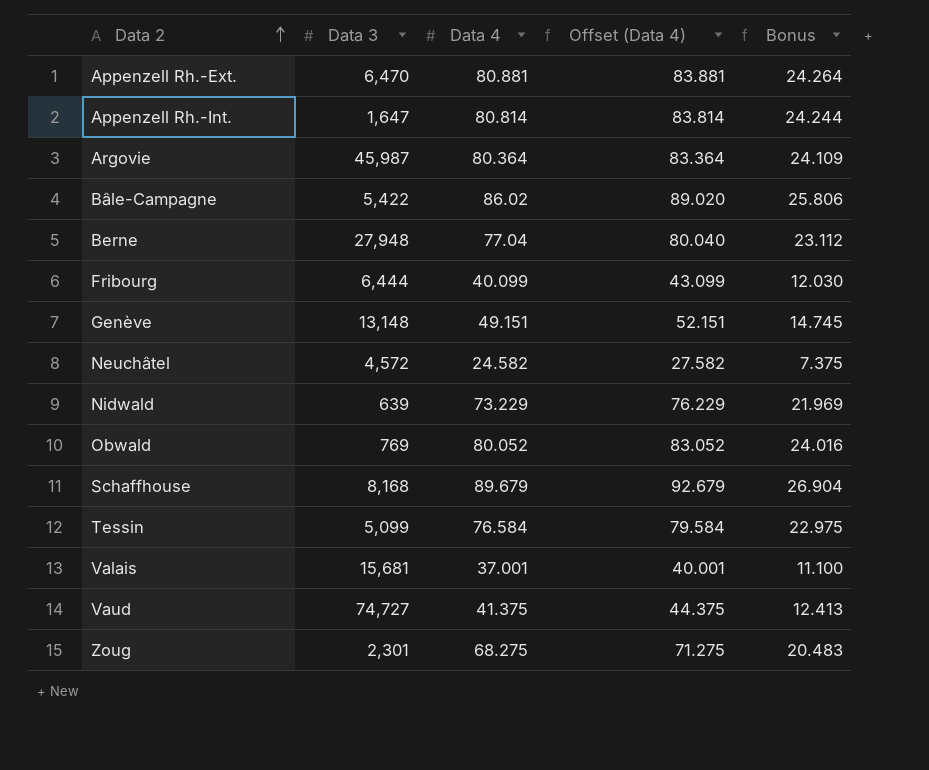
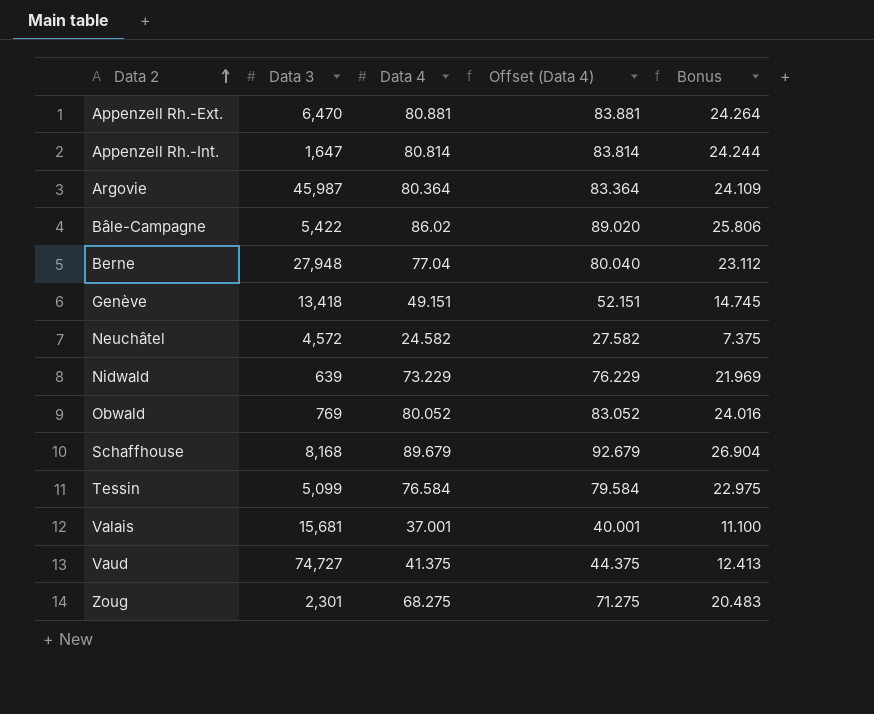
row Fribourg: 6,444 | 40.099 | 43.099 | 12.030 -> none
Genève | Data 3: 13,148 -> 13,418

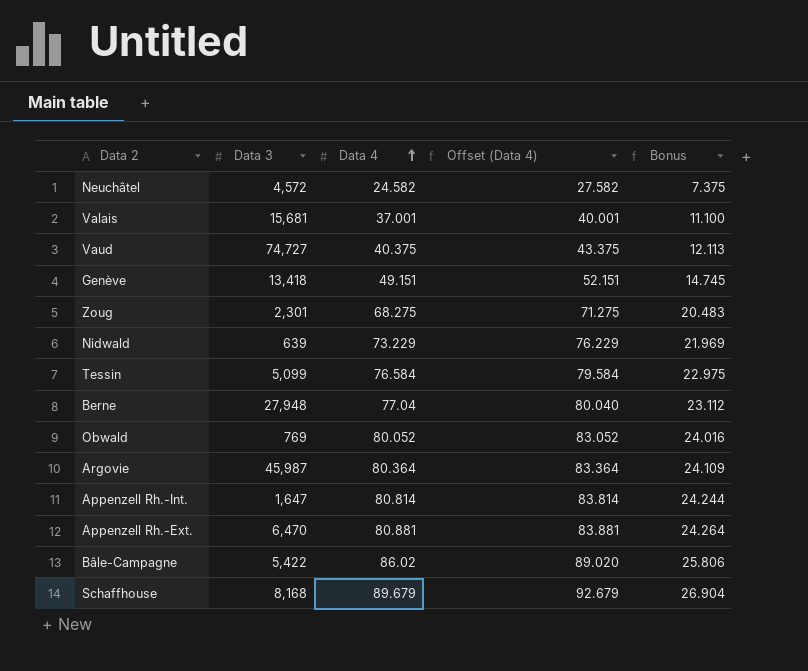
row order: Data 2 ascending -> Data 4 ascending
Vaud | Data 4: 41.375 -> 40.375
Vaud | Offset (Data 4): 44.375 -> 43.375
Vaud | Bonus: 12.413 -> 12.113

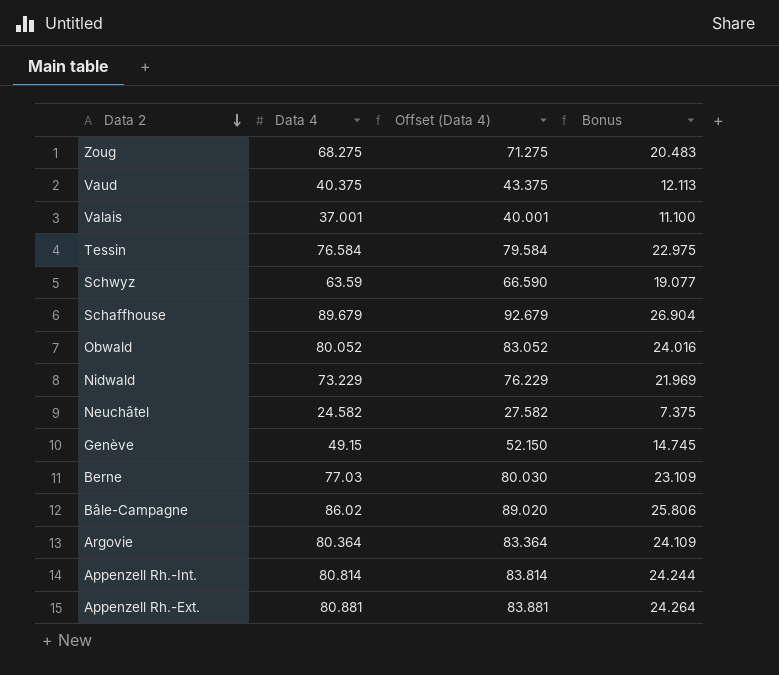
row order: Data 4 ascending -> Data 2 descending
column Data 3 | position: 2 -> none
row Schwyz: none -> 63.59 | 66.590 | 19.077
Genève | Data 4: 49.151 -> 49.15
Genève | Offset (Data 4): 52.151 -> 52.150
Berne | Data 4: 77.04 -> 77.03
Berne | Offset (Data 4): 80.040 -> 80.030
Berne | Bonus: 23.112 -> 23.109

